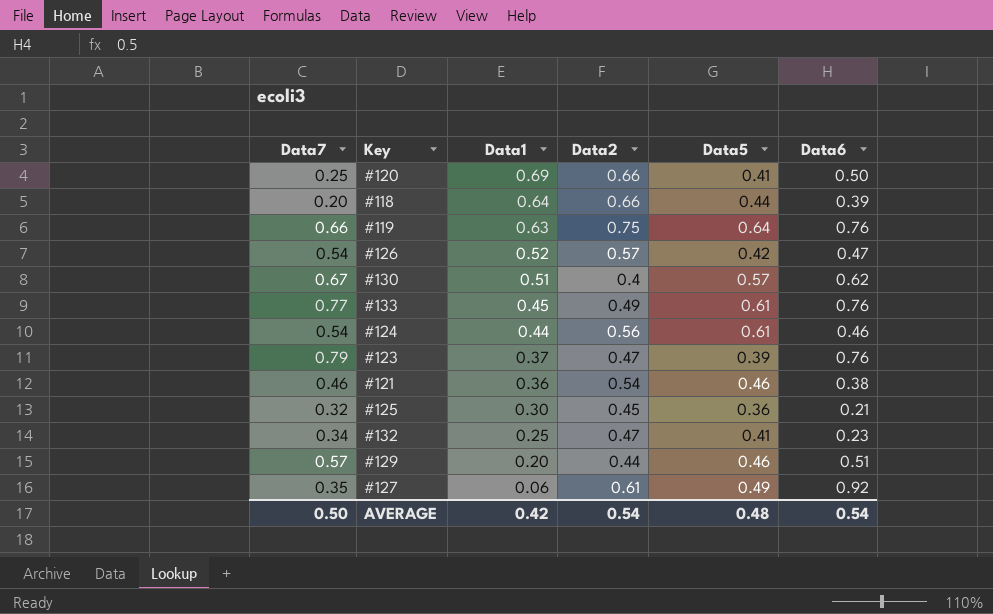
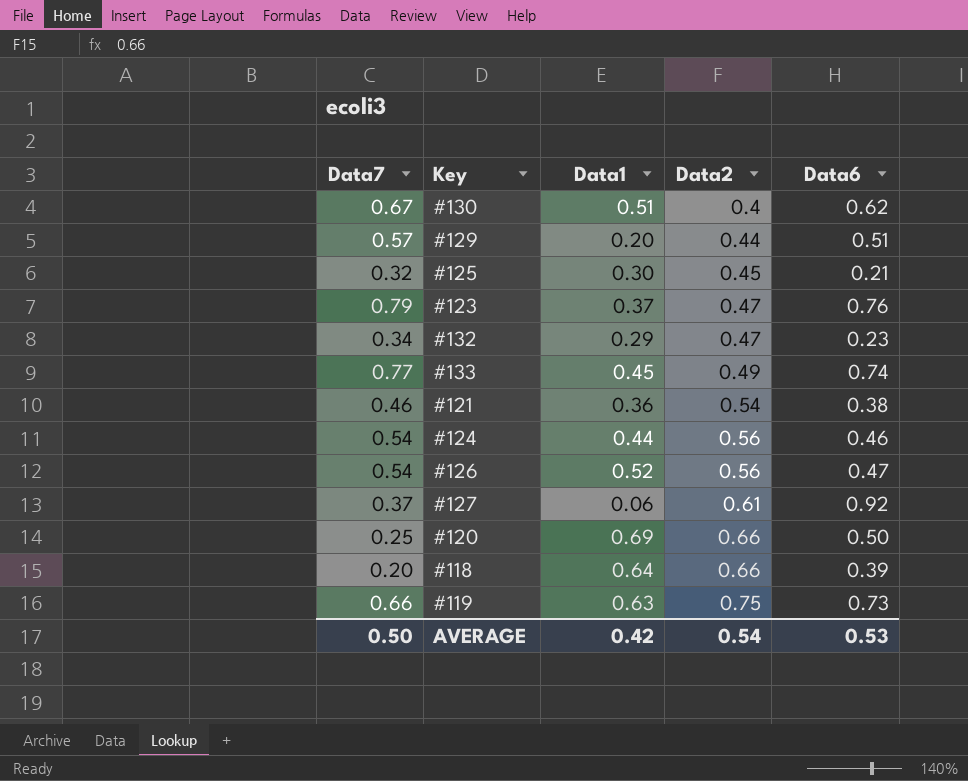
row order: Data1 descending -> Data2 ascending
column Data5 | position: 5 -> none
#132 | Data1: 0.25 -> 0.29
#133 | Data6: 0.76 -> 0.74
#126 | Data2: 0.57 -> 0.56
#127 | Data7: 0.35 -> 0.37
#119 | Data6: 0.76 -> 0.73
AVERAGE | Data6: 0.54 -> 0.53

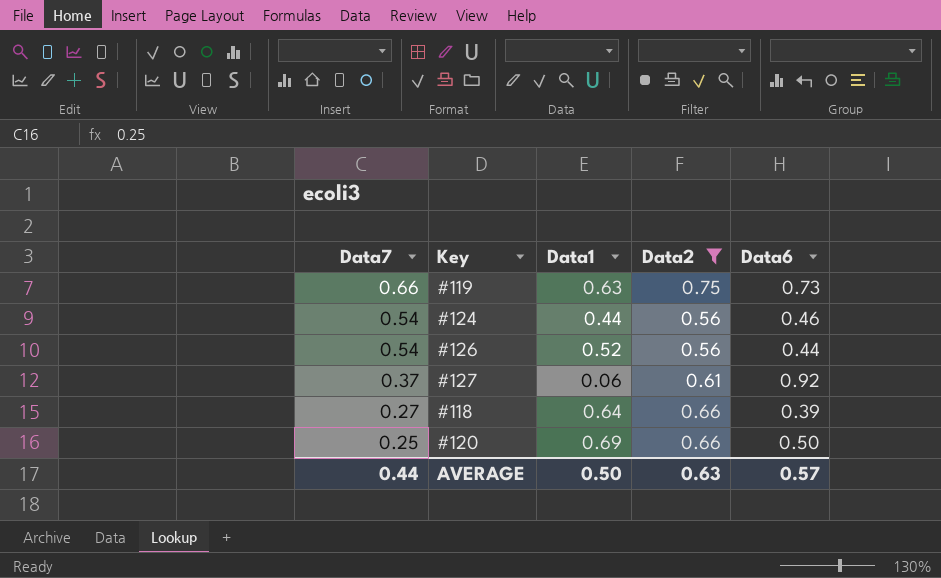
filter: none -> Data2 >= 0.56
row order: Data2 ascending -> Data7 descending
#126 | Data6: 0.47 -> 0.44
#118 | Data7: 0.20 -> 0.27
AVERAGE | Data7: 0.50 -> 0.44
AVERAGE | Data1: 0.42 -> 0.50
AVERAGE | Data2: 0.54 -> 0.63
AVERAGE | Data6: 0.53 -> 0.57

